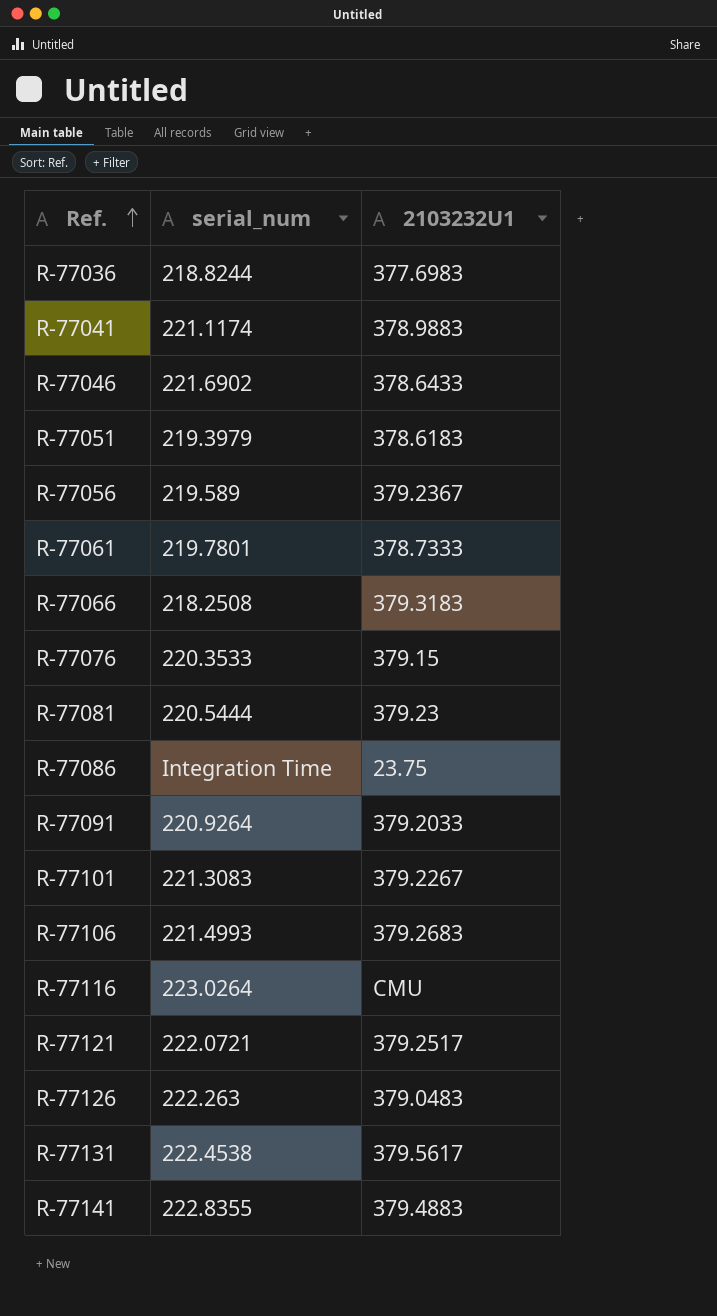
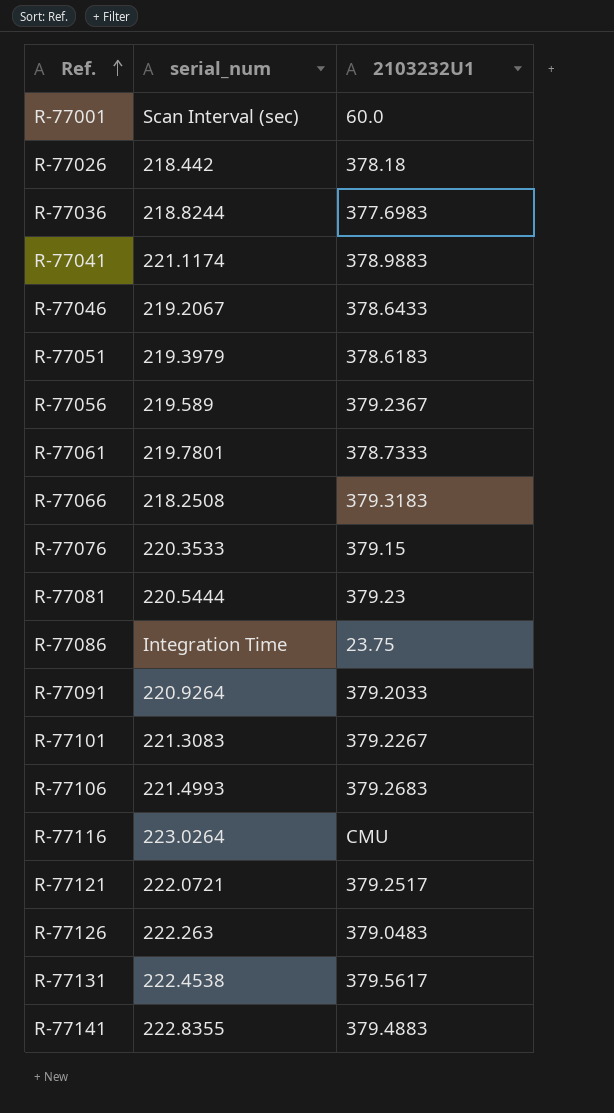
row R-77001: none -> Scan Interval (sec) | 60.0
row R-77026: none -> 218.442 | 378.18
R-77046 | serial_num: 221.6902 -> 219.2067

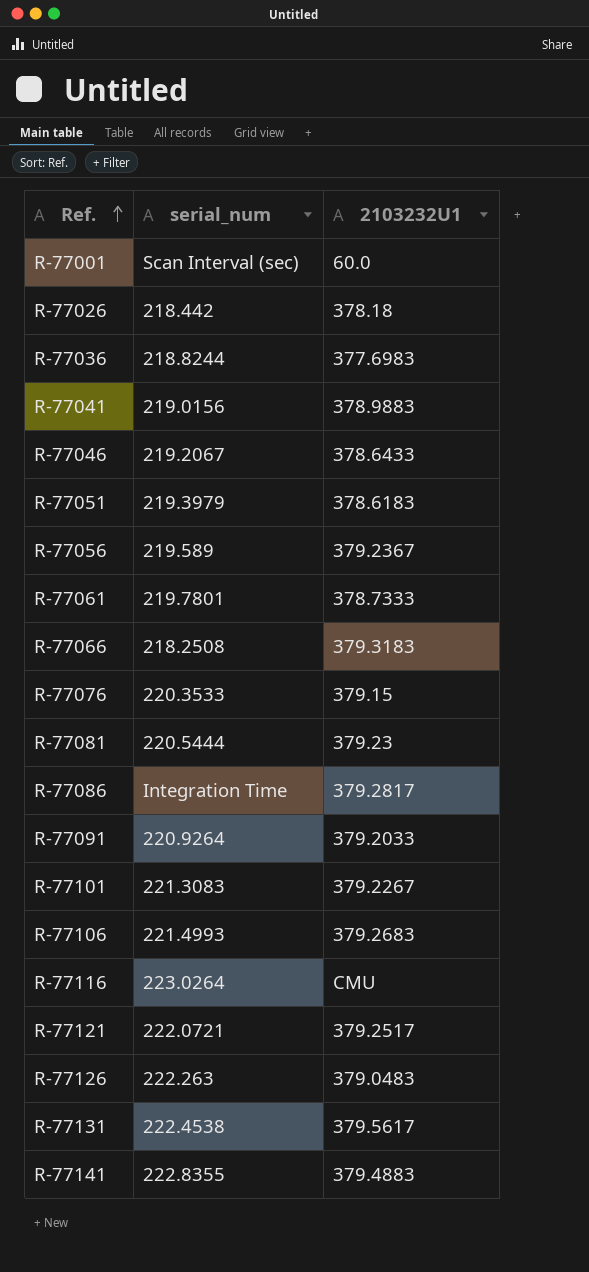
R-77041 | serial_num: 221.1174 -> 219.0156
R-77086 | 2103232U1: 23.75 -> 379.2817

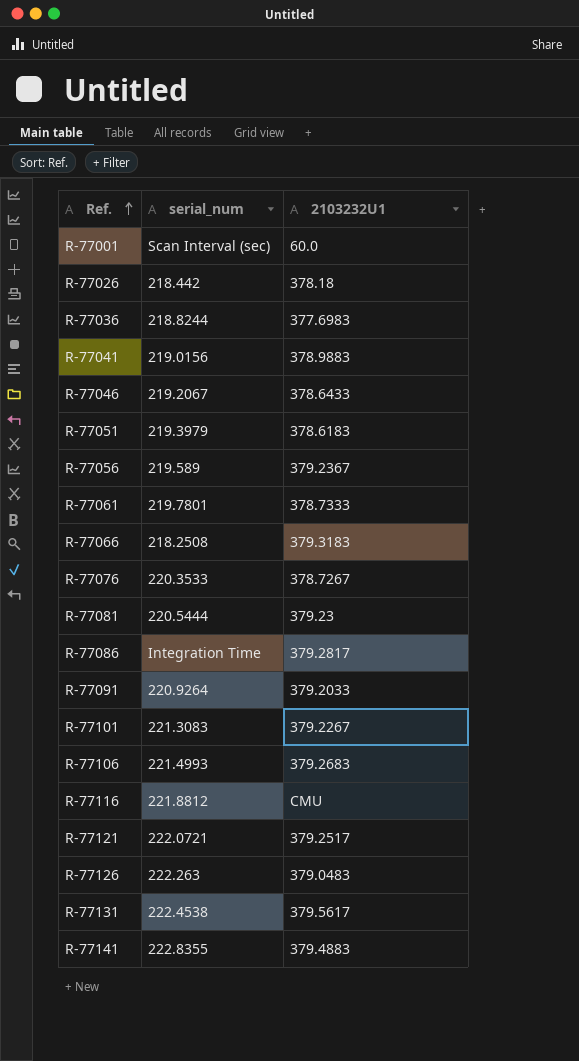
R-77076 | 2103232U1: 379.15 -> 378.7267
R-77116 | serial_num: 223.0264 -> 221.8812

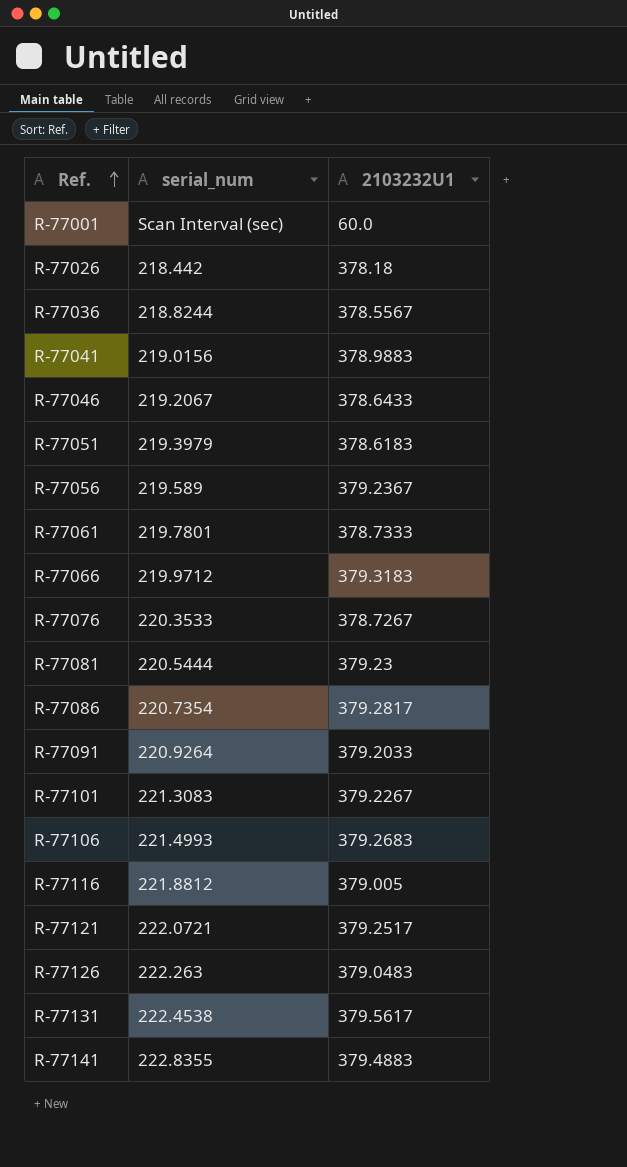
R-77036 | 2103232U1: 377.6983 -> 378.5567
R-77066 | serial_num: 218.2508 -> 219.9712
R-77086 | serial_num: Integration Time -> 220.7354
R-77116 | 2103232U1: CMU -> 379.005

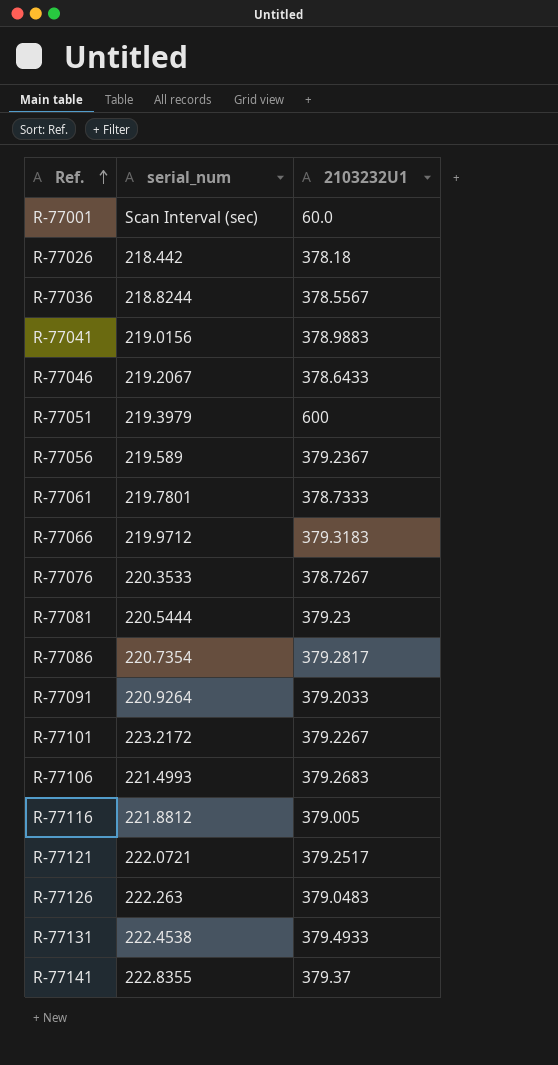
R-77051 | 2103232U1: 378.6183 -> 600
R-77101 | serial_num: 221.3083 -> 223.2172
R-77131 | 2103232U1: 379.5617 -> 379.4933
R-77141 | 2103232U1: 379.4883 -> 379.37

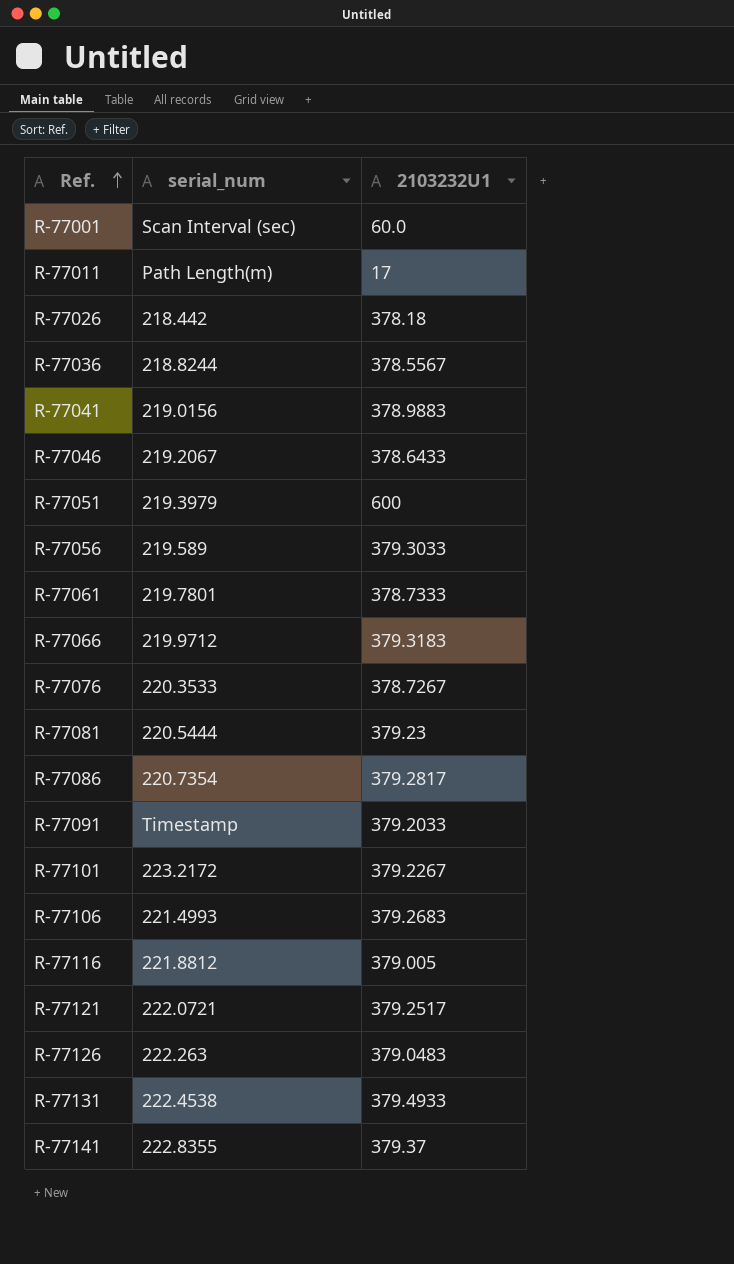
row R-77011: none -> Path Length(m) | 17
R-77056 | 2103232U1: 379.2367 -> 379.3033
R-77091 | serial_num: 220.9264 -> Timestamp

